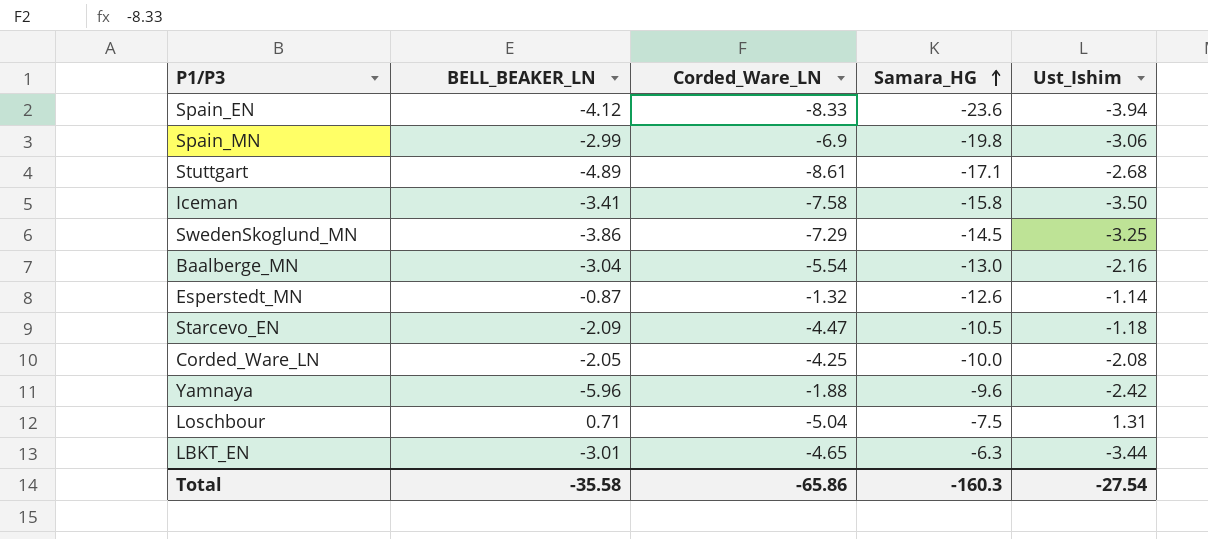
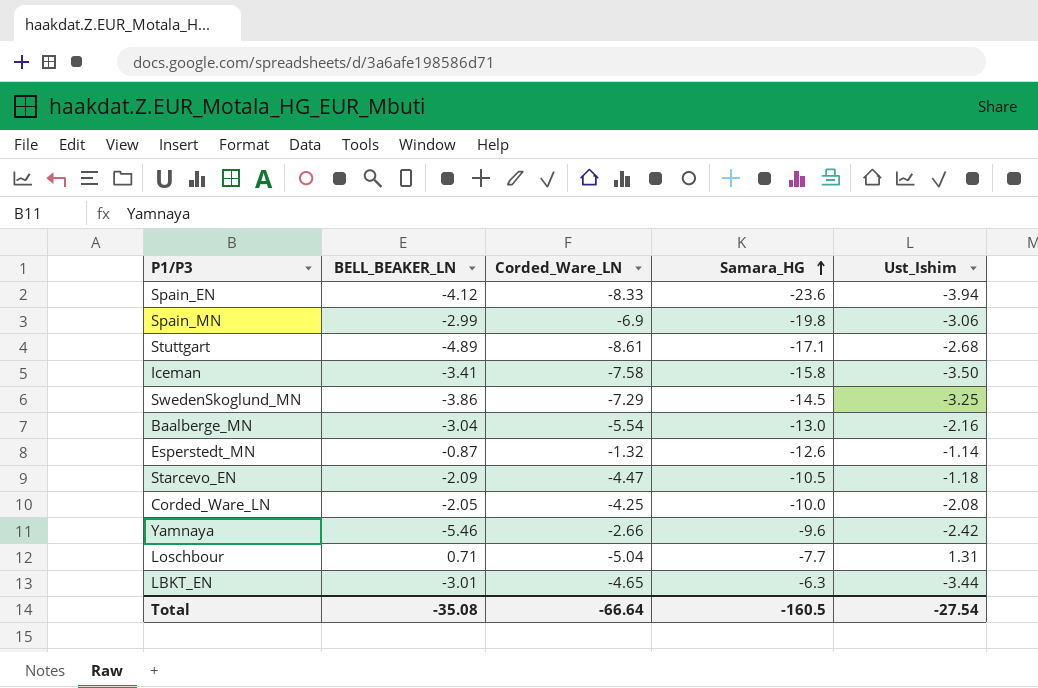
Yamnaya | BELL_BEAKER_LN: -5.96 -> -5.46
Yamnaya | Corded_Ware_LN: -1.88 -> -2.66
Loschbour | Samara_HG: -7.5 -> -7.7
Total | BELL_BEAKER_LN: -35.58 -> -35.08
Total | Corded_Ware_LN: -65.86 -> -66.64
Total | Samara_HG: -160.3 -> -160.5

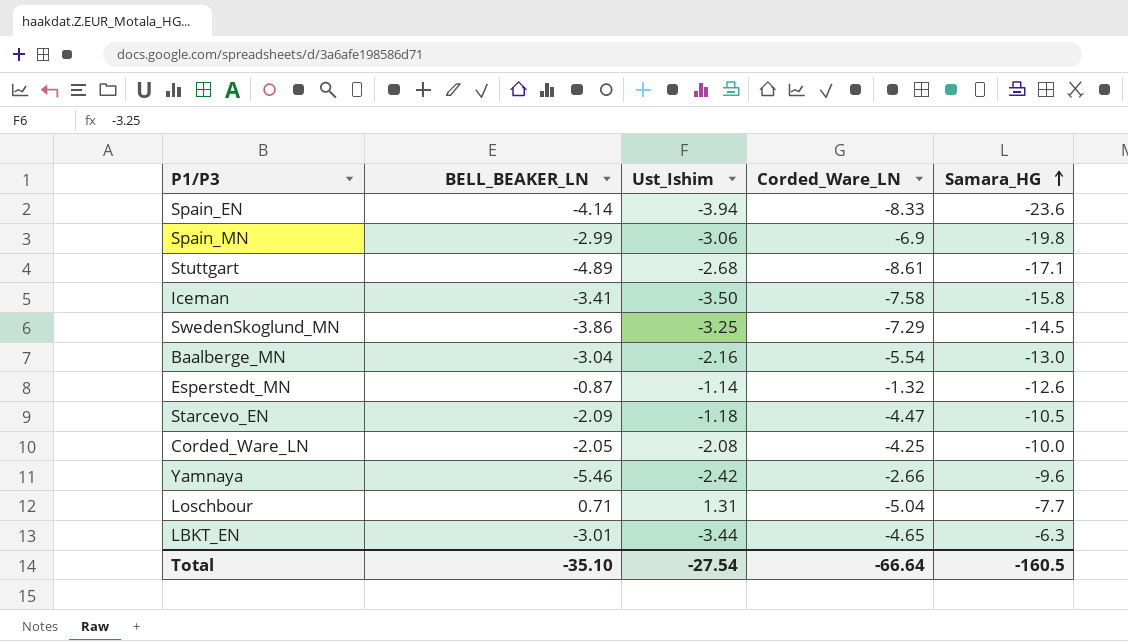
column Ust_Ishim | position: 5 -> 3
Spain_EN | BELL_BEAKER_LN: -4.12 -> -4.14
Total | BELL_BEAKER_LN: -35.08 -> -35.10

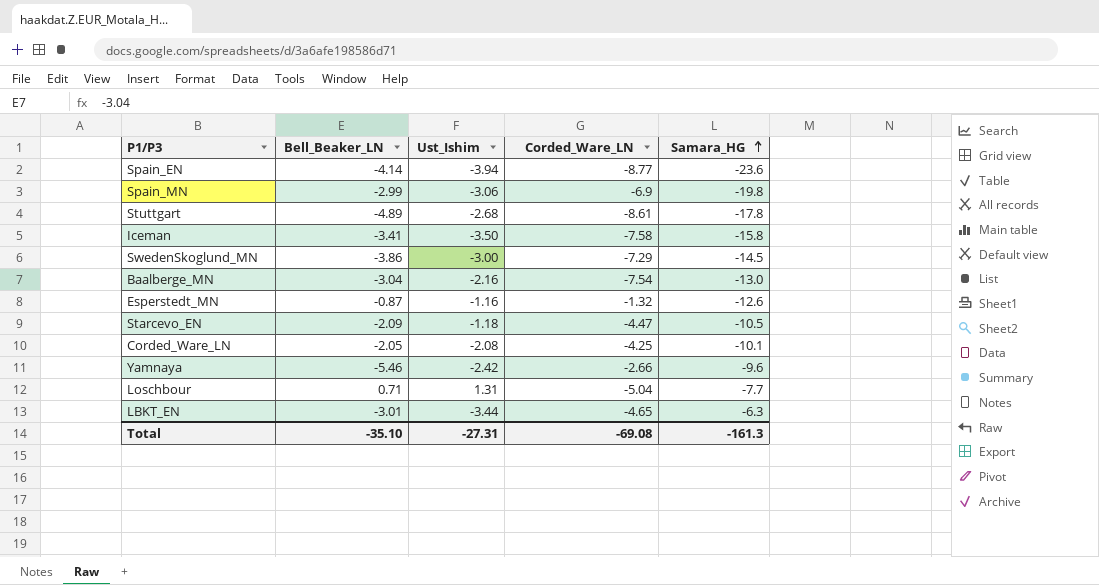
column name: BELL_BEAKER_LN -> Bell_Beaker_LN
Spain_EN | Corded_Ware_LN: -8.33 -> -8.77
Stuttgart | Samara_HG: -17.1 -> -17.8
SwedenSkoglund_MN | Ust_Ishim: -3.25 -> -3.00
Baalberge_MN | Corded_Ware_LN: -5.54 -> -7.54
Esperstedt_MN | Ust_Ishim: -1.14 -> -1.16
Corded_Ware_LN | Samara_HG: -10.0 -> -10.1
Total | Ust_Ishim: -27.54 -> -27.31
Total | Corded_Ware_LN: -66.64 -> -69.08
Total | Samara_HG: -160.5 -> -161.3

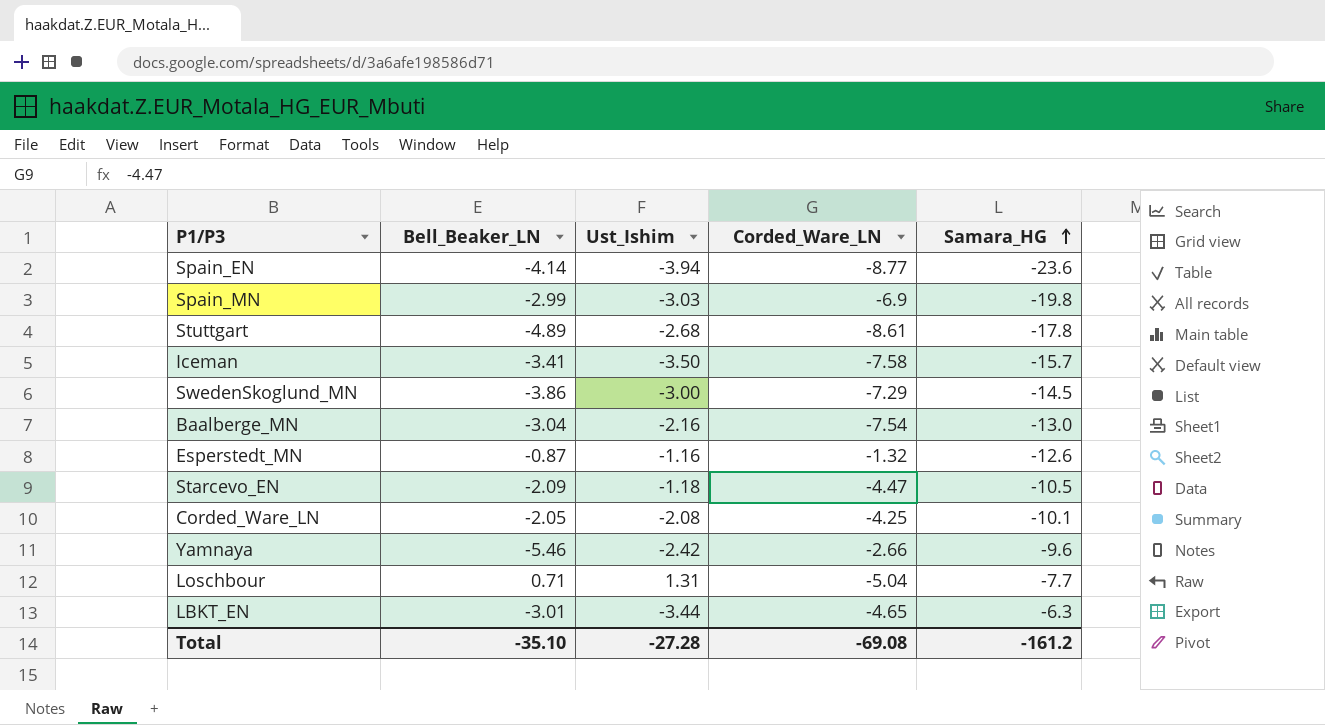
Spain_MN | Ust_Ishim: -3.06 -> -3.03
Iceman | Samara_HG: -15.8 -> -15.7
Total | Ust_Ishim: -27.31 -> -27.28
Total | Samara_HG: -161.3 -> -161.2

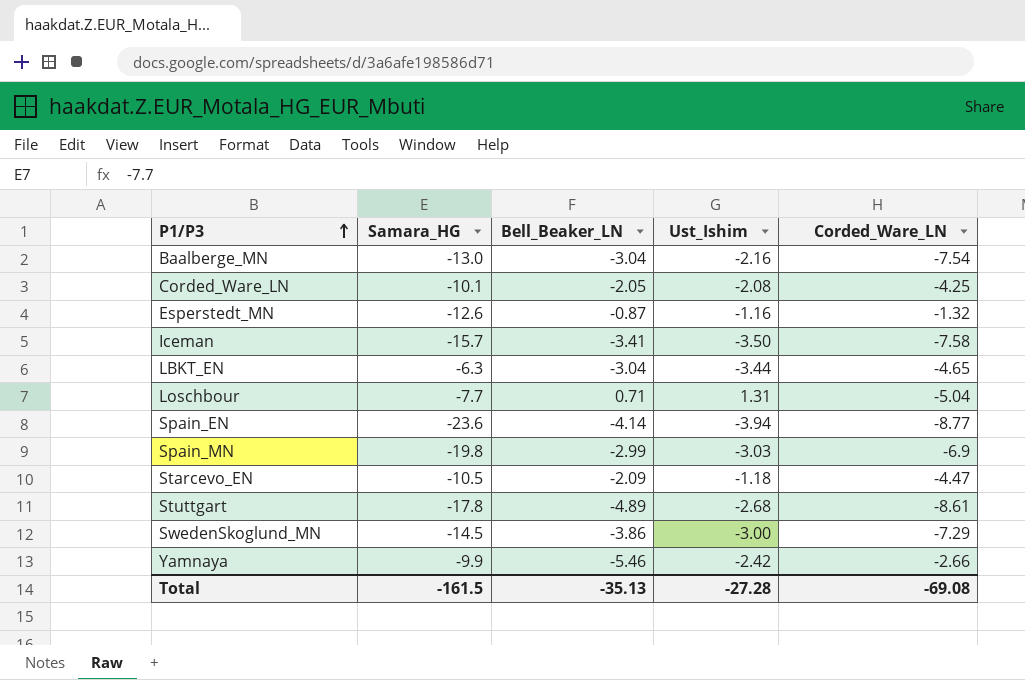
row order: Samara_HG ascending -> P1/P3 ascending
column Samara_HG | position: 5 -> 2
LBKT_EN | Bell_Beaker_LN: -3.01 -> -3.04
Yamnaya | Samara_HG: -9.6 -> -9.9
Total | Samara_HG: -161.2 -> -161.5
Total | Bell_Beaker_LN: -35.10 -> -35.13

